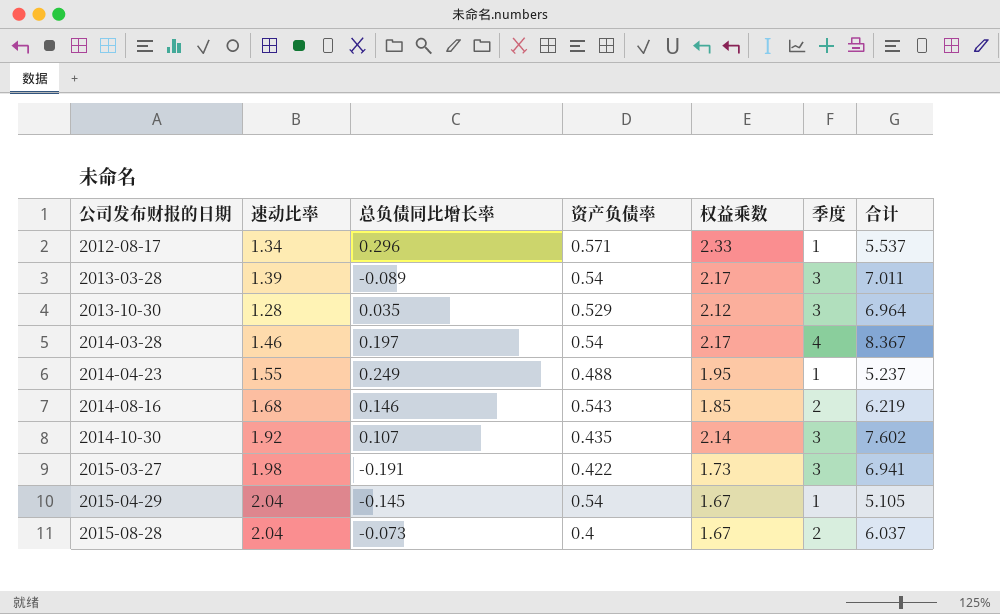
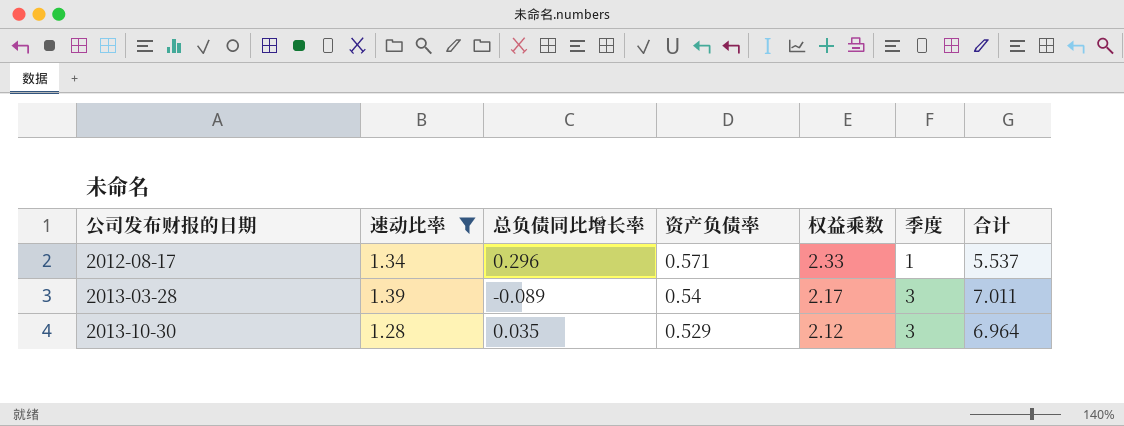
filter: none -> 速动比率 <= 1.39

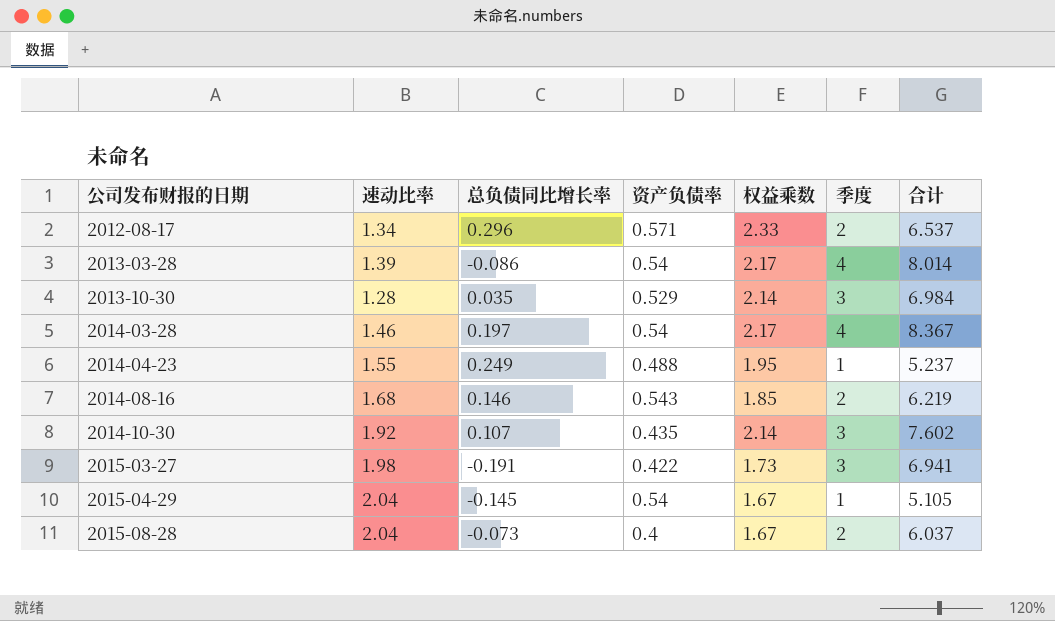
filter: 速动比率 <= 1.39 -> none
2012-08-17 | 季度: 1 -> 2
2012-08-17 | 合计: 5.537 -> 6.537
2013-03-28 | 总负债同比增长率: -0.089 -> -0.086
2013-03-28 | 季度: 3 -> 4
2013-03-28 | 合计: 7.011 -> 8.014
2013-10-30 | 权益乘数: 2.12 -> 2.14
2013-10-30 | 合计: 6.964 -> 6.984

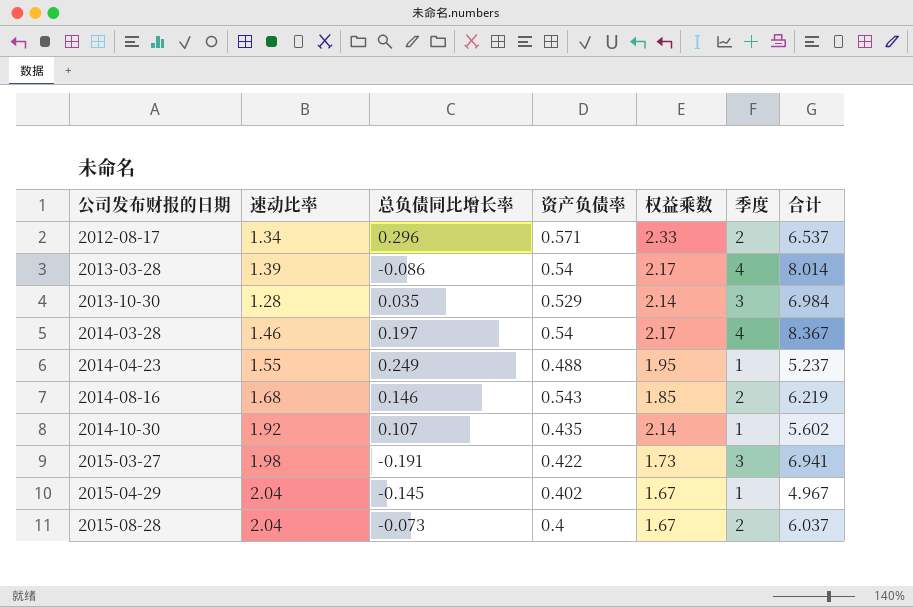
2014-10-30 | 季度: 3 -> 1
2014-10-30 | 合计: 7.602 -> 5.602
2015-04-29 | 资产负债率: 0.54 -> 0.402
2015-04-29 | 合计: 5.105 -> 4.967

